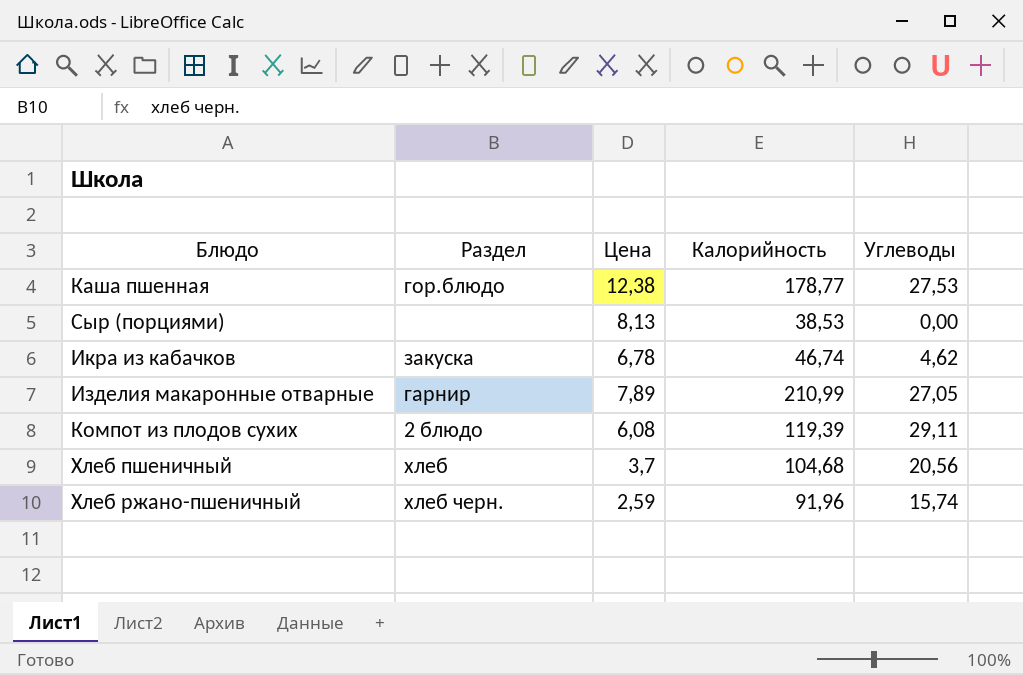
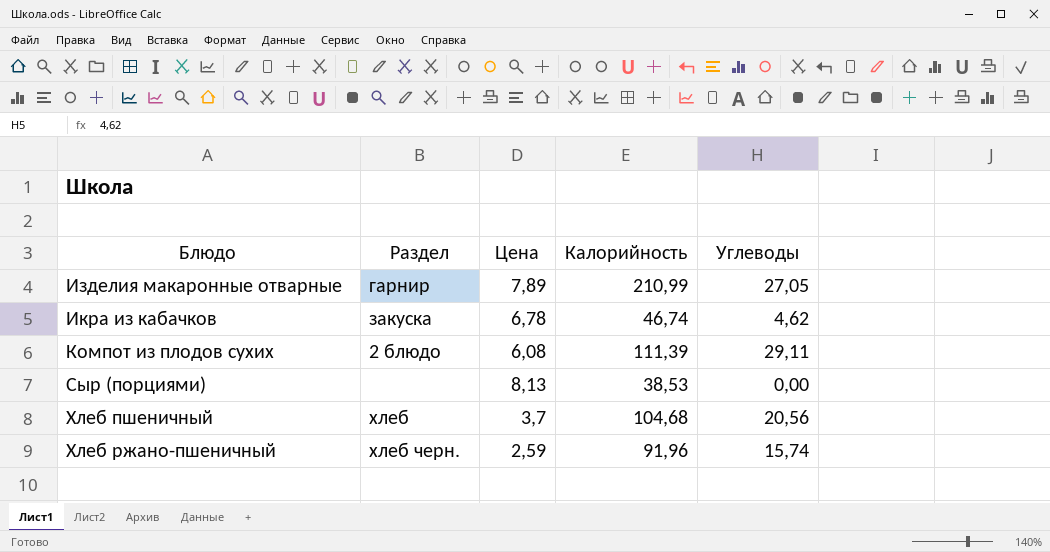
row order: none -> Блюдо ascending
row Каша пшенная: гор.блюдо | 12,38 | 178,77 | 27,53 -> none
Компот из плодов сухих | Калорийность: 119,39 -> 111,39

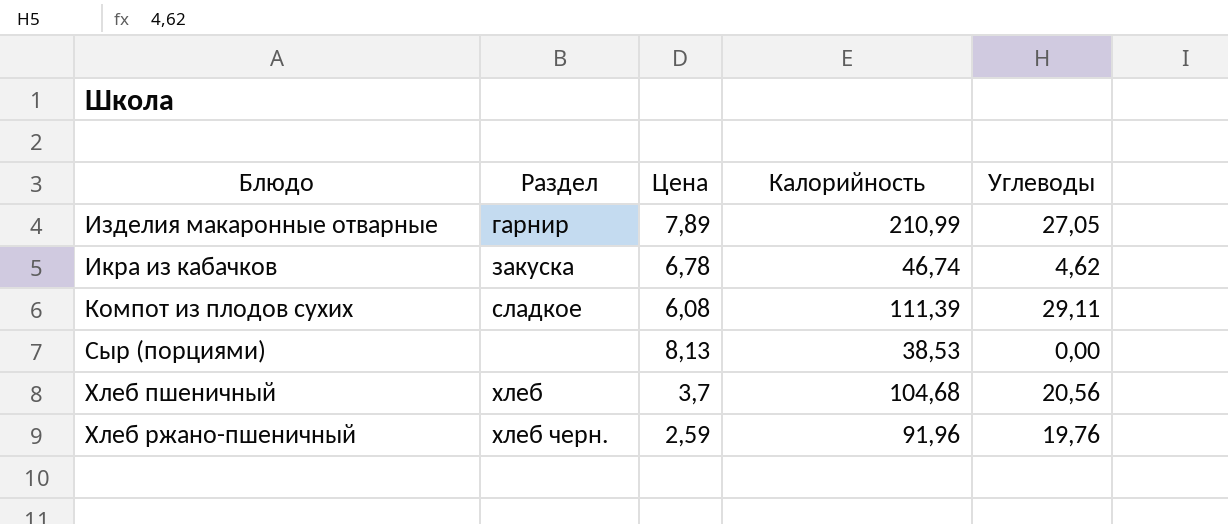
Компот из плодов сухих | Раздел: 2 блюдо -> сладкое
Хлеб ржано-пшеничный | Углеводы: 15,74 -> 19,76

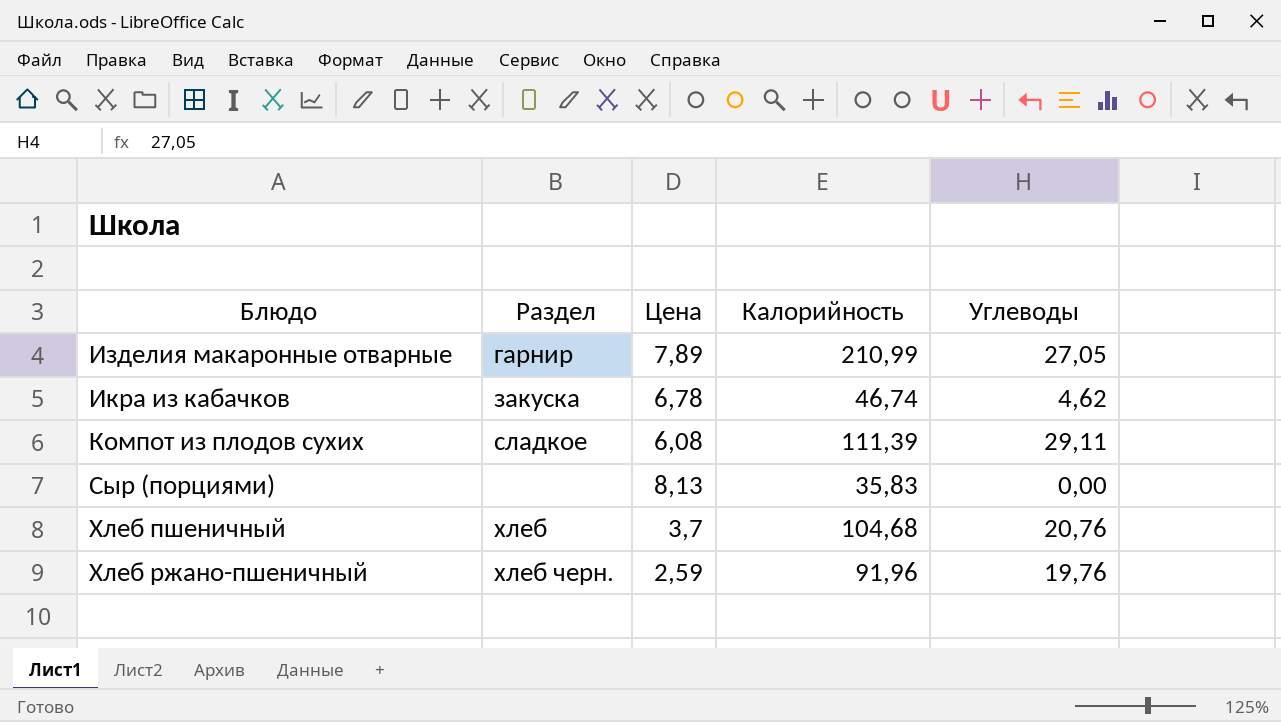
Сыр (порциями) | Калорийность: 38,53 -> 35,83
Хлеб пшеничный | Углеводы: 20,56 -> 20,76

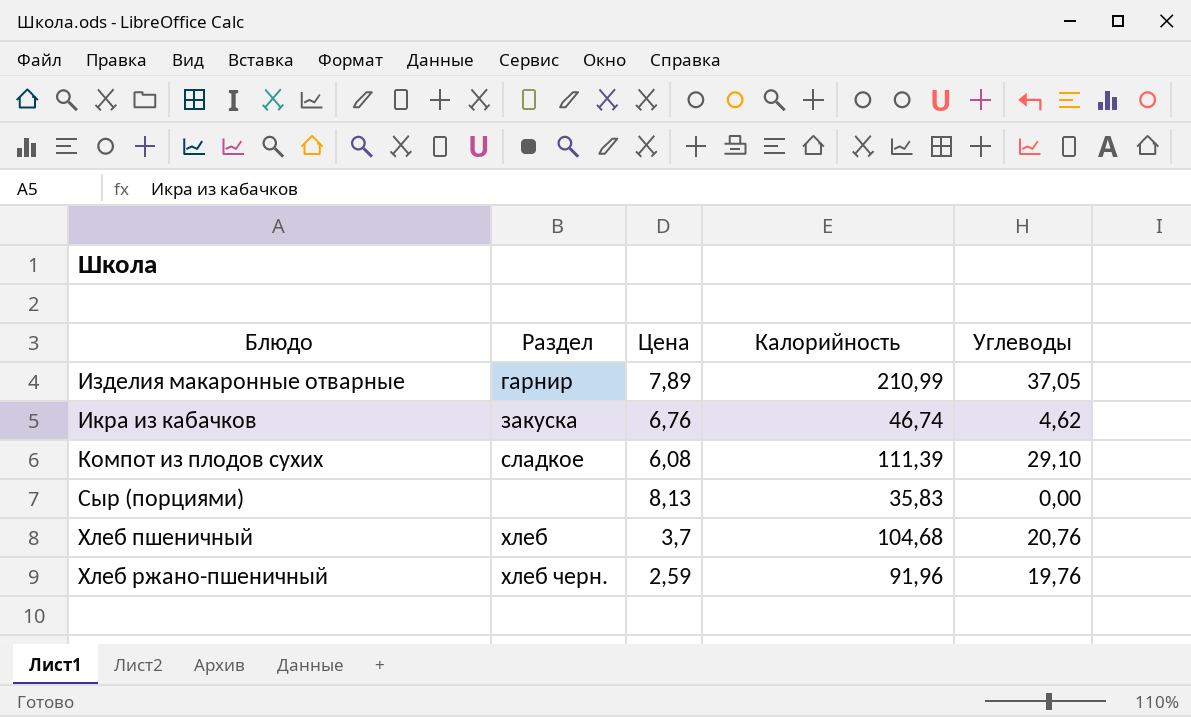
Изделия макаронные отварные | Углеводы: 27,05 -> 37,05
Икра из кабачков | Цена: 6,78 -> 6,76
Компот из плодов сухих | Углеводы: 29,11 -> 29,10

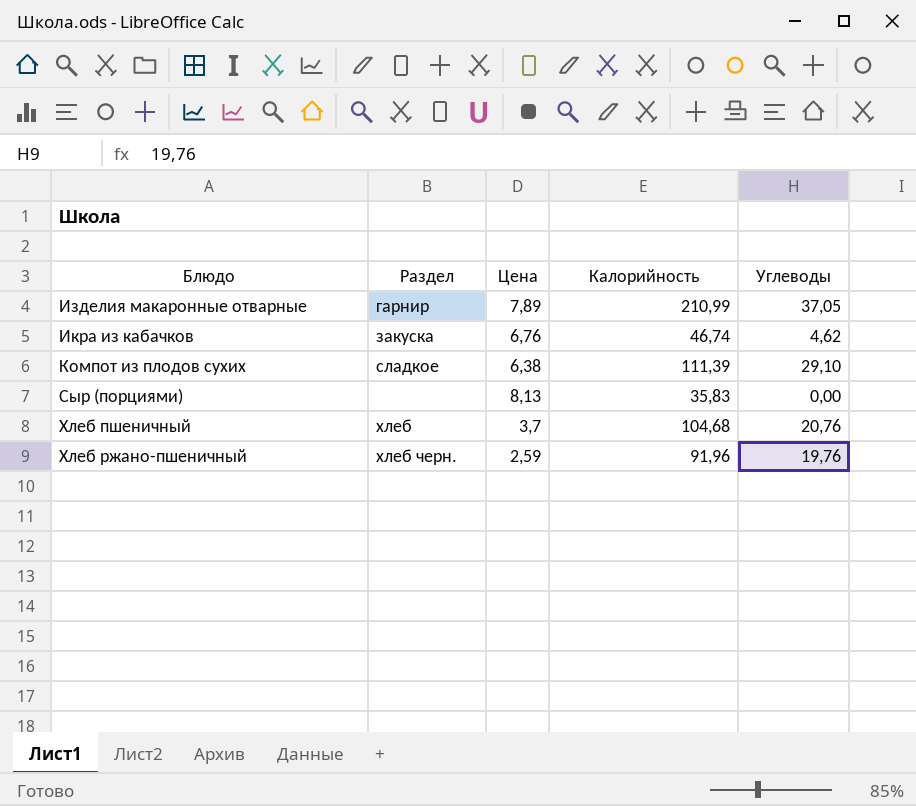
Компот из плодов сухих | Цена: 6,08 -> 6,38

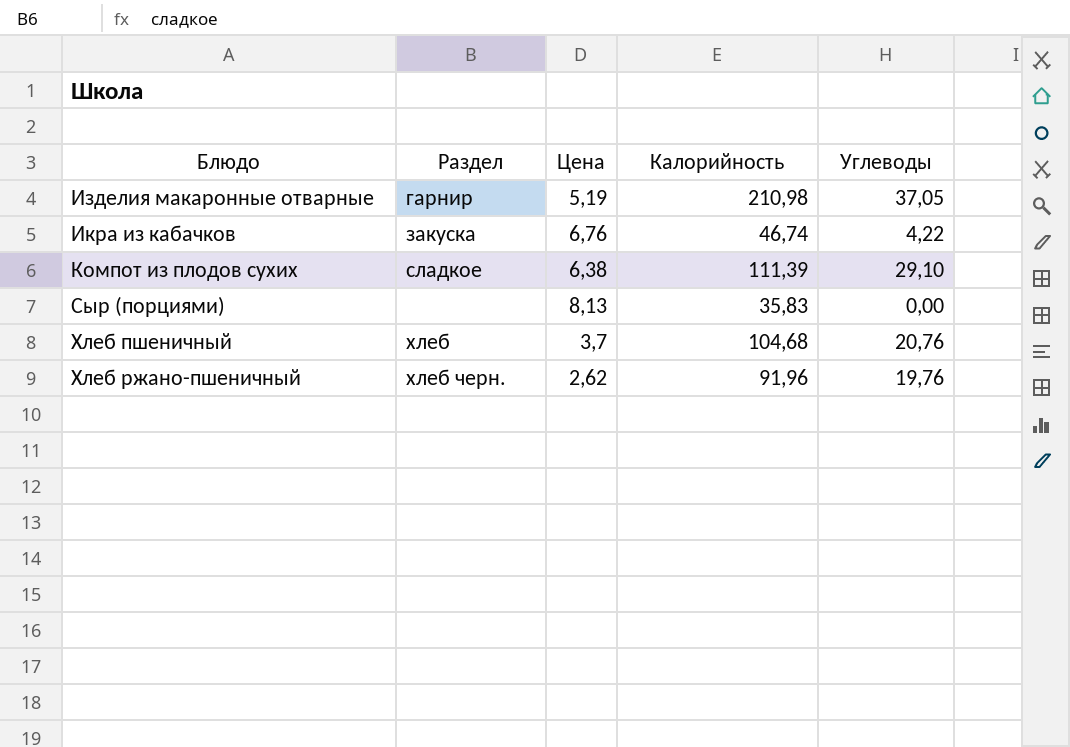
Изделия макаронные отварные | Цена: 7,89 -> 5,19
Изделия макаронные отварные | Калорийность: 210,99 -> 210,98
Икра из кабачков | Углеводы: 4,62 -> 4,22
Хлеб ржано-пшеничный | Цена: 2,59 -> 2,62

